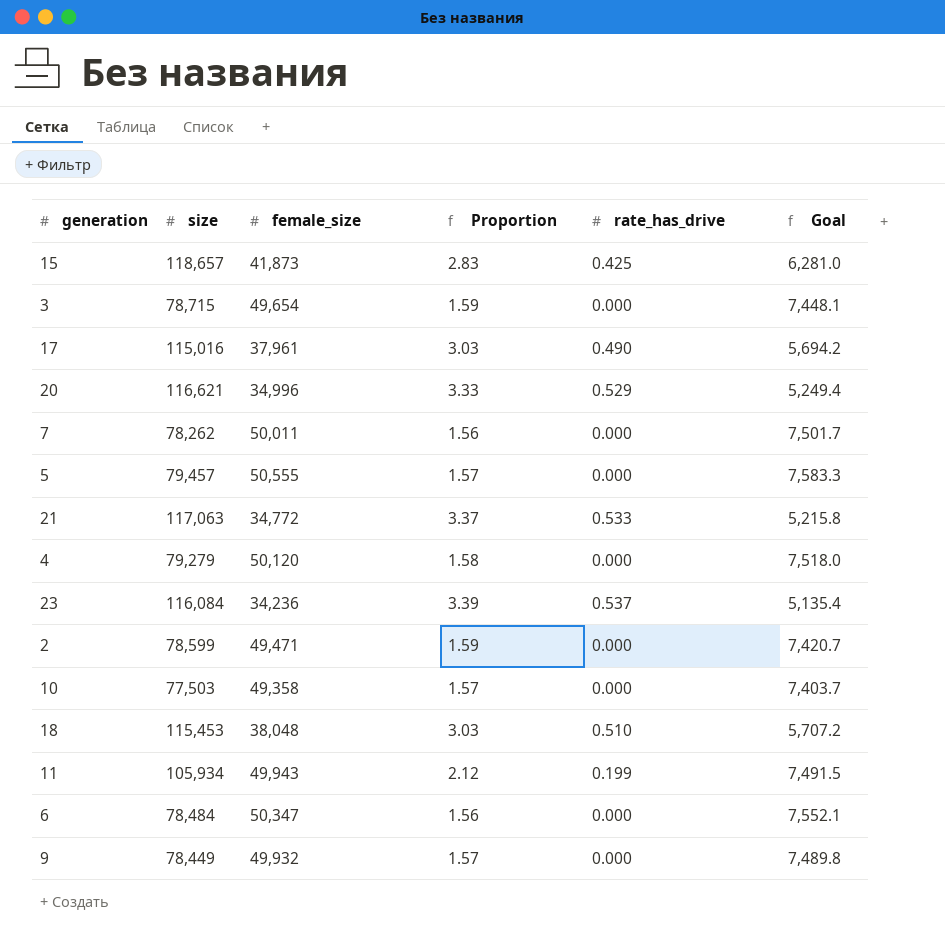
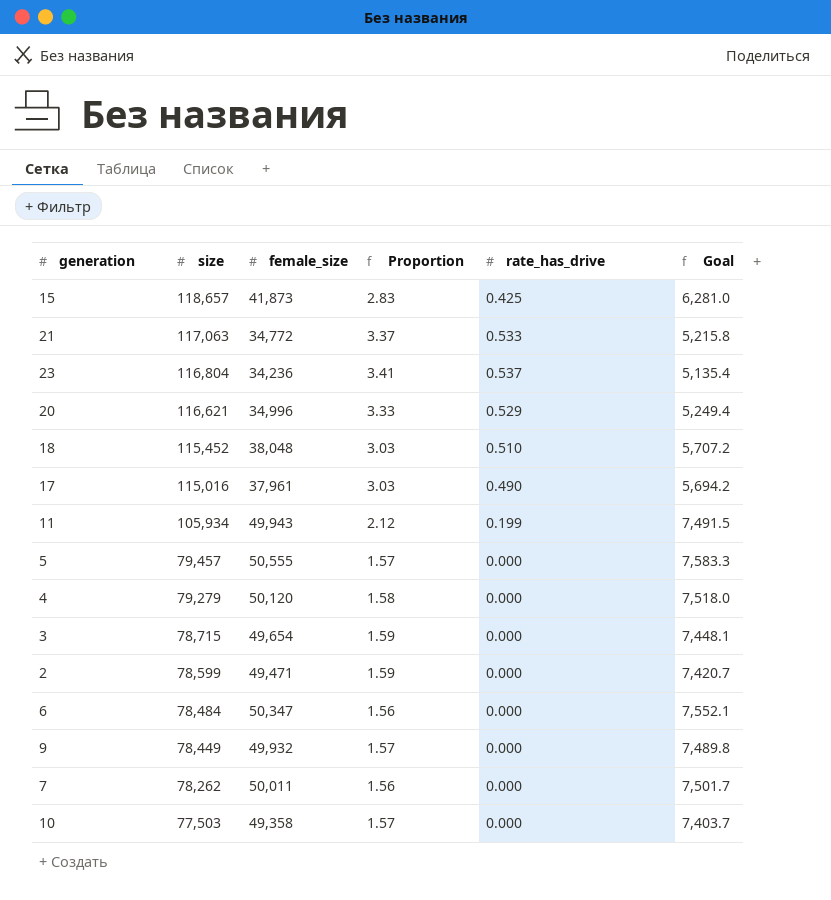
row order: none -> size descending
23 | size: 116,084 -> 116,804
23 | Proportion: 3.39 -> 3.41
18 | size: 115,453 -> 115,452

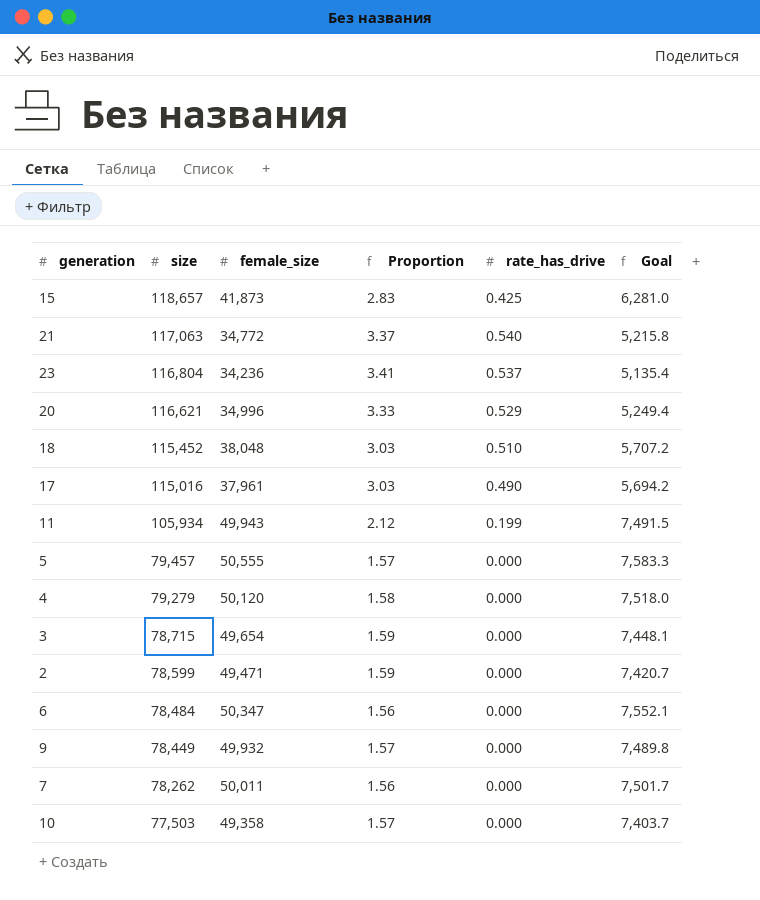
21 | rate_has_drive: 0.533 -> 0.540

